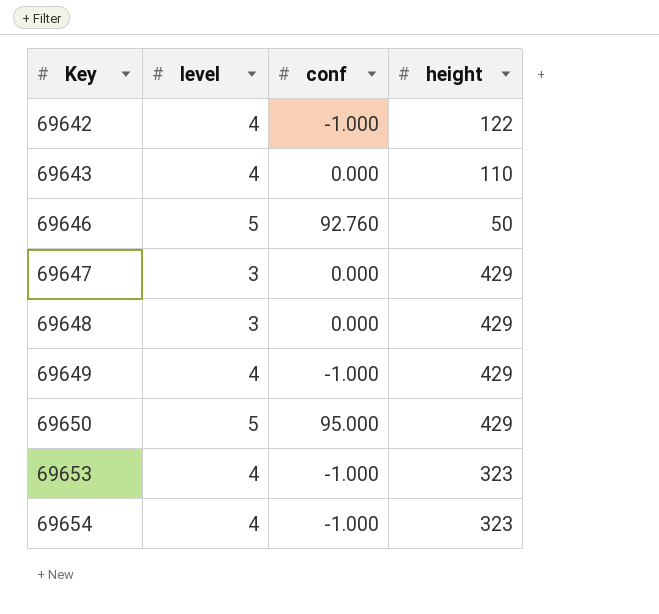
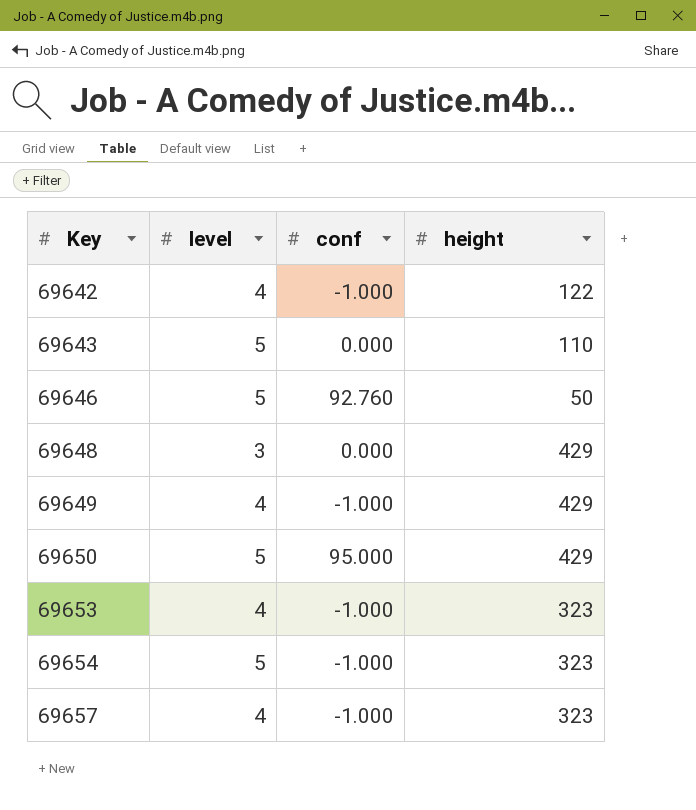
row 69647: 3 | 0.000 | 429 -> none
69643 | level: 4 -> 5
69654 | level: 4 -> 5
row 69657: none -> 4 | -1.000 | 323

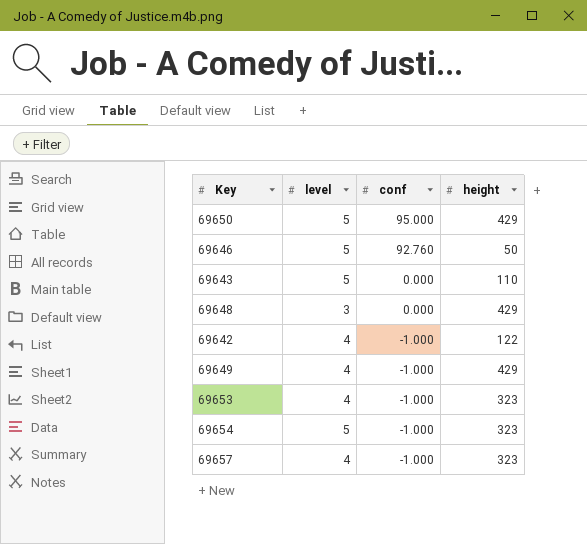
row order: Key ascending -> conf descending

